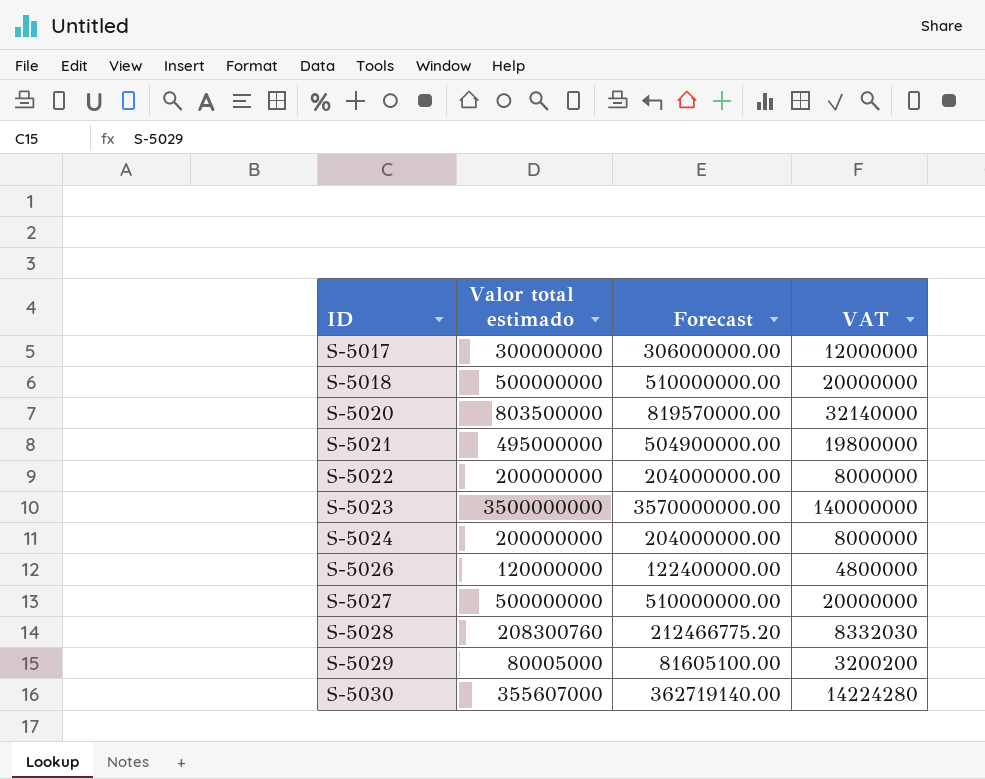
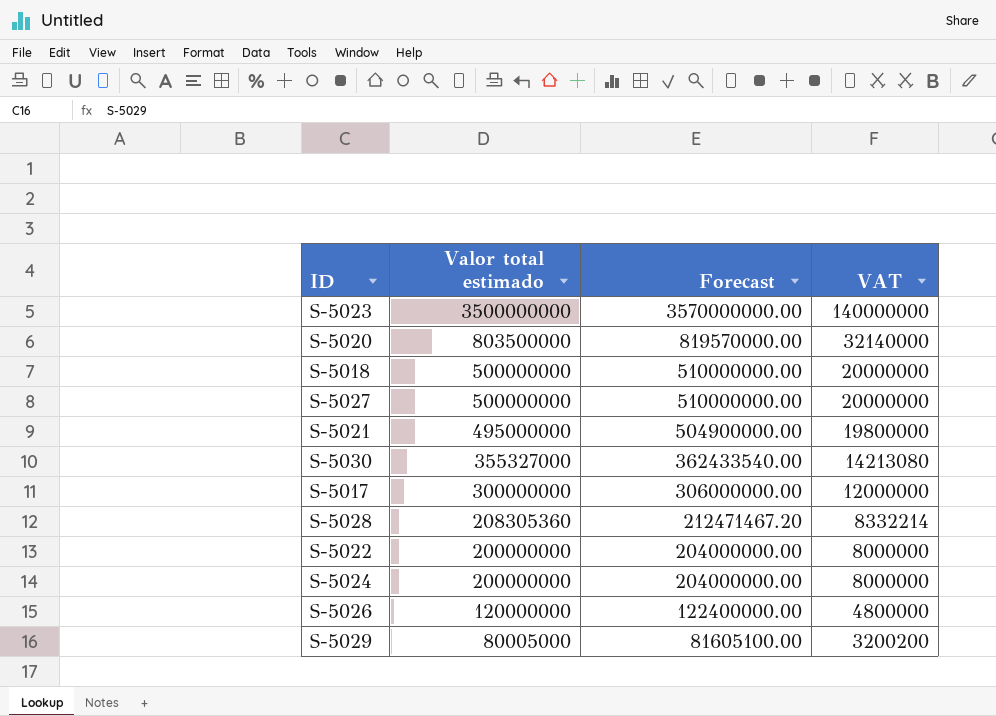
row order: ID ascending -> Valor total estimado descending
S-5030 | Valor total estimado: 355607000 -> 355327000
S-5030 | Forecast: 362719140.00 -> 362433540.00
S-5030 | VAT: 14224280 -> 14213080
S-5028 | Valor total estimado: 208300760 -> 208305360
S-5028 | Forecast: 212466775.20 -> 212471467.20
S-5028 | VAT: 8332030 -> 8332214

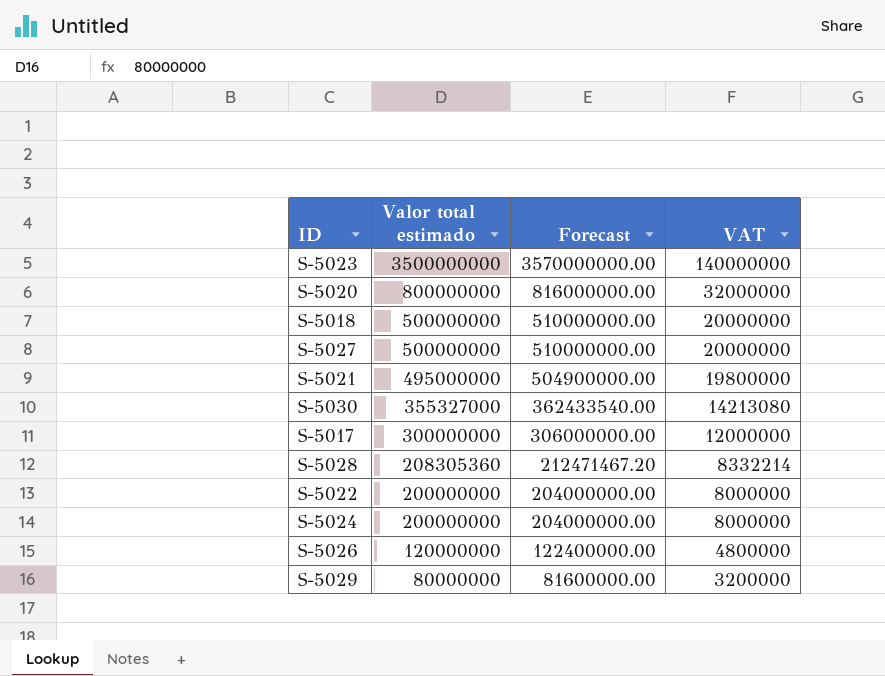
S-5020 | Valor total estimado: 803500000 -> 800000000
S-5020 | Forecast: 819570000.00 -> 816000000.00
S-5020 | VAT: 32140000 -> 32000000
S-5029 | Valor total estimado: 80005000 -> 80000000
S-5029 | Forecast: 81605100.00 -> 81600000.00
S-5029 | VAT: 3200200 -> 3200000

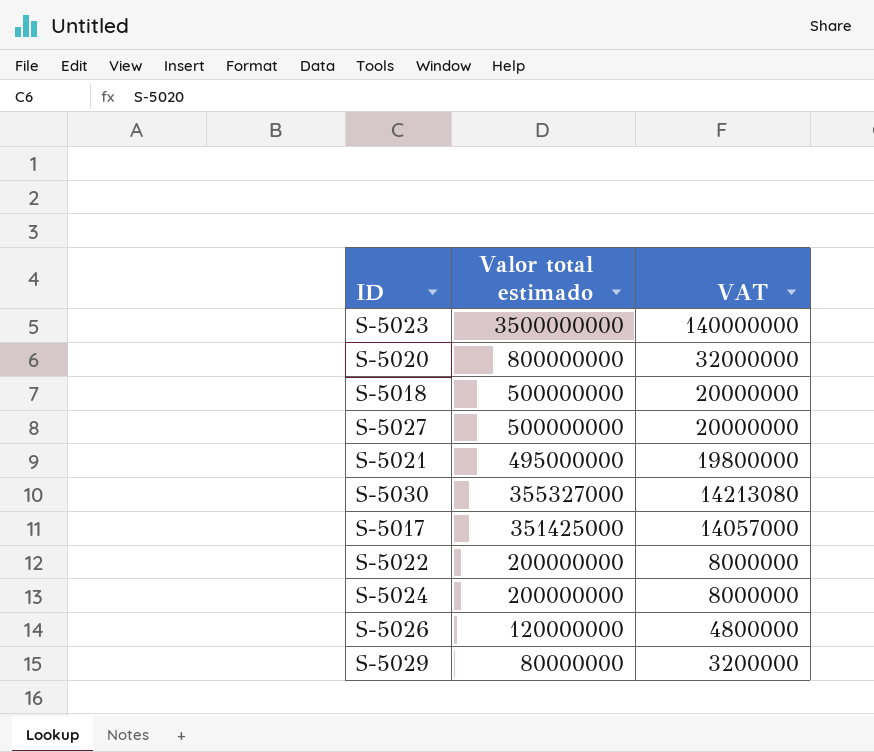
column Forecast | formula: [Valor total estimado] * 1.02 -> none
row S-5028: 208305360 | 212471467.20 | 8332214 -> none
S-5017 | Valor total estimado: 300000000 -> 351425000
S-5017 | VAT: 12000000 -> 14057000

